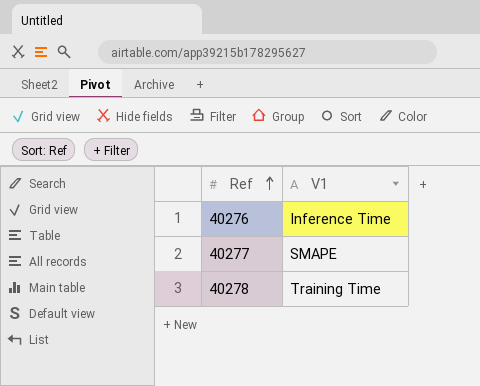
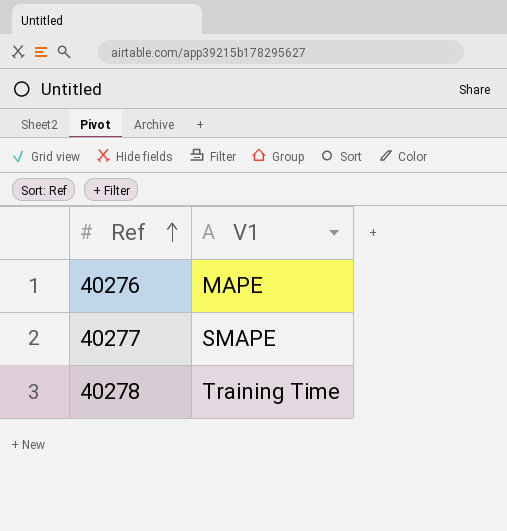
40276 | V1: Inference Time -> MAPE

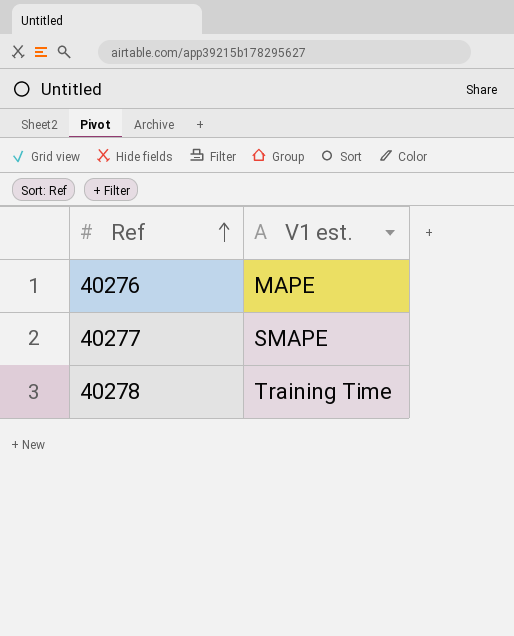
column name: V1 -> V1 est.

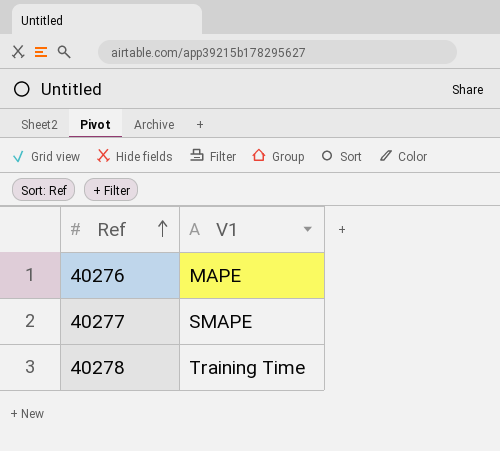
column name: V1 est. -> V1

